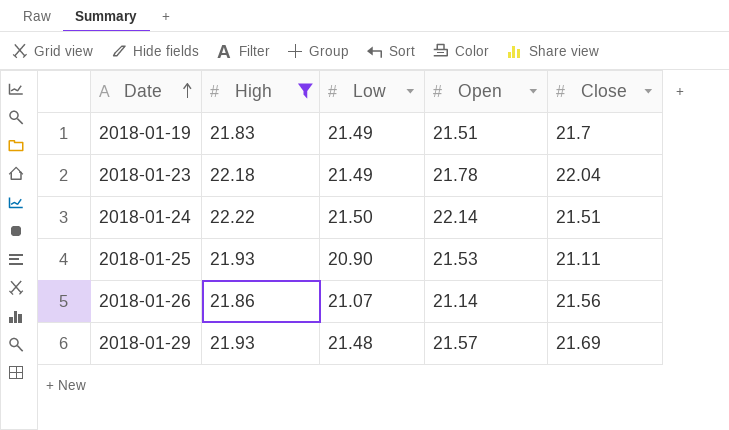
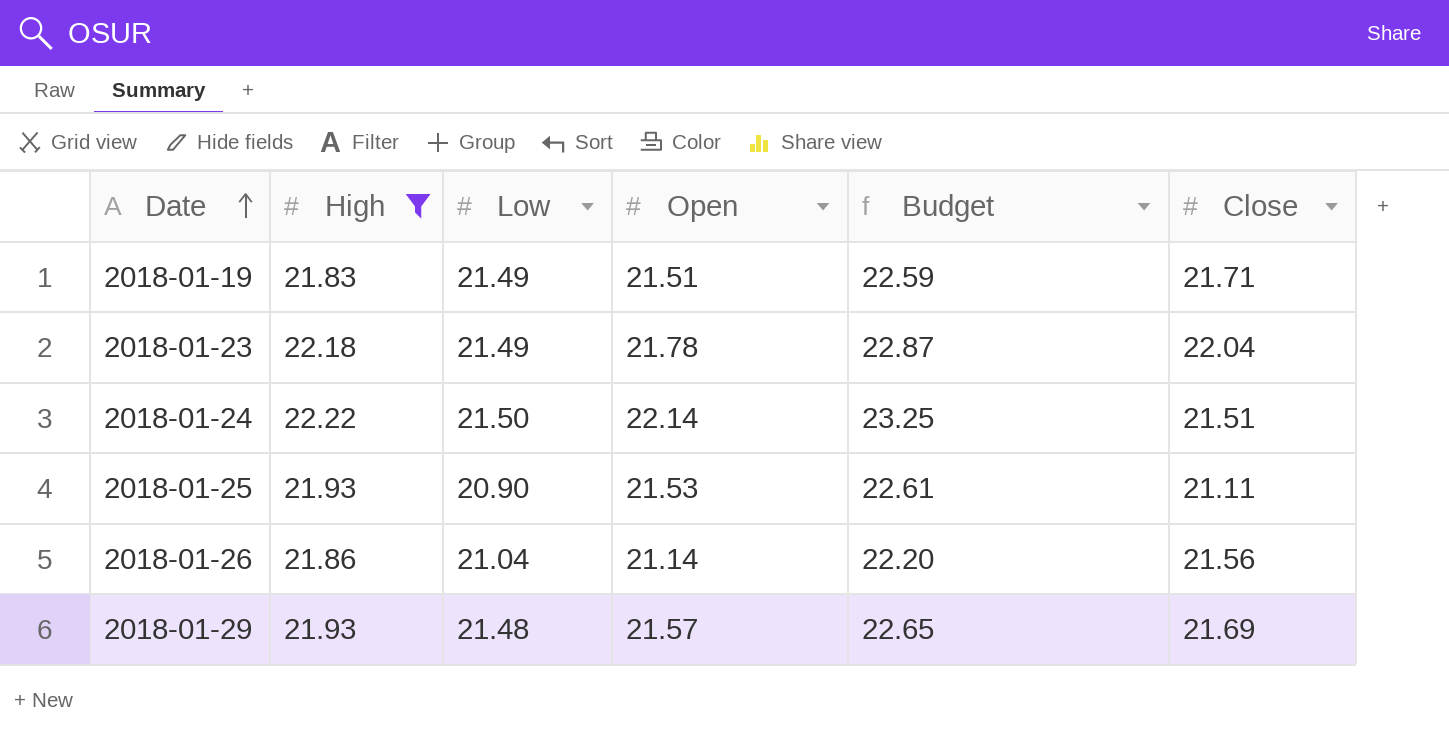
column Budget | formula: none -> [Open] * 1.05
2018-01-19 | Close: 21.7 -> 21.71
2018-01-26 | Low: 21.07 -> 21.04

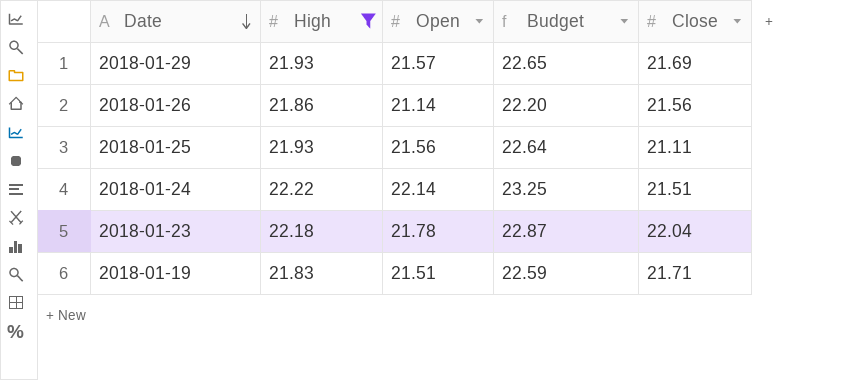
row order: Date ascending -> Date descending
column Low | position: 3 -> none
2018-01-25 | Open: 21.53 -> 21.56
2018-01-25 | Budget: 22.61 -> 22.64

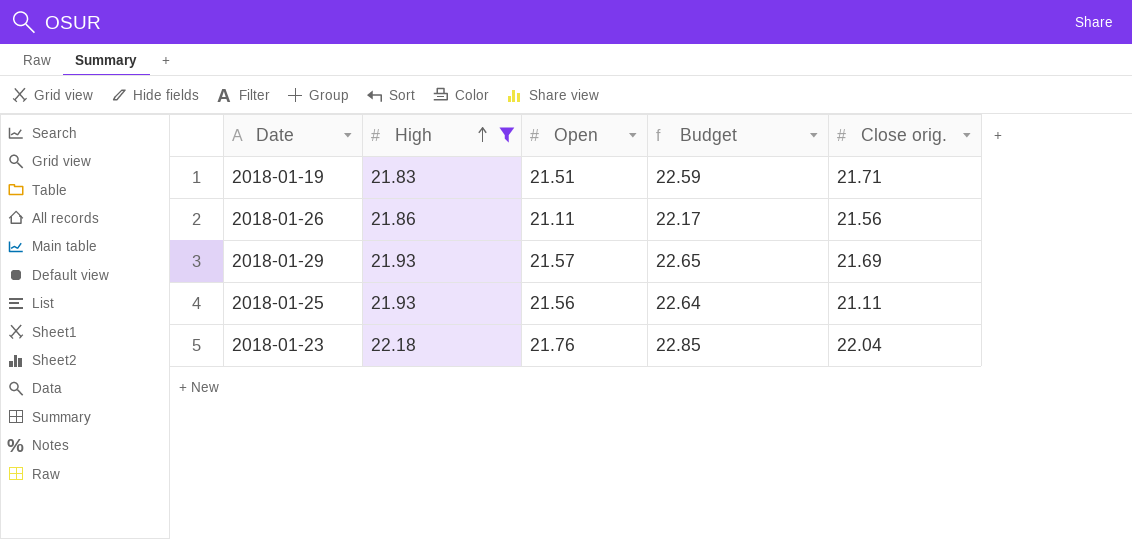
row order: Date descending -> High ascending
column name: Close -> Close orig.
row 2018-01-24: 22.22 | 22.14 | 23.25 | 21.51 -> none
2018-01-26 | Open: 21.14 -> 21.11
2018-01-26 | Budget: 22.20 -> 22.17
2018-01-23 | Open: 21.78 -> 21.76
2018-01-23 | Budget: 22.87 -> 22.85

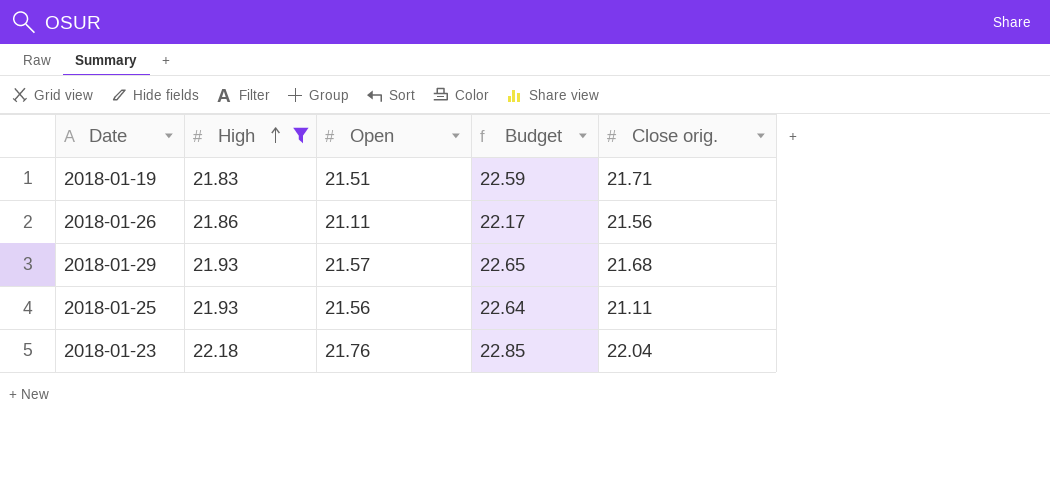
2018-01-29 | Close orig.: 21.69 -> 21.68

